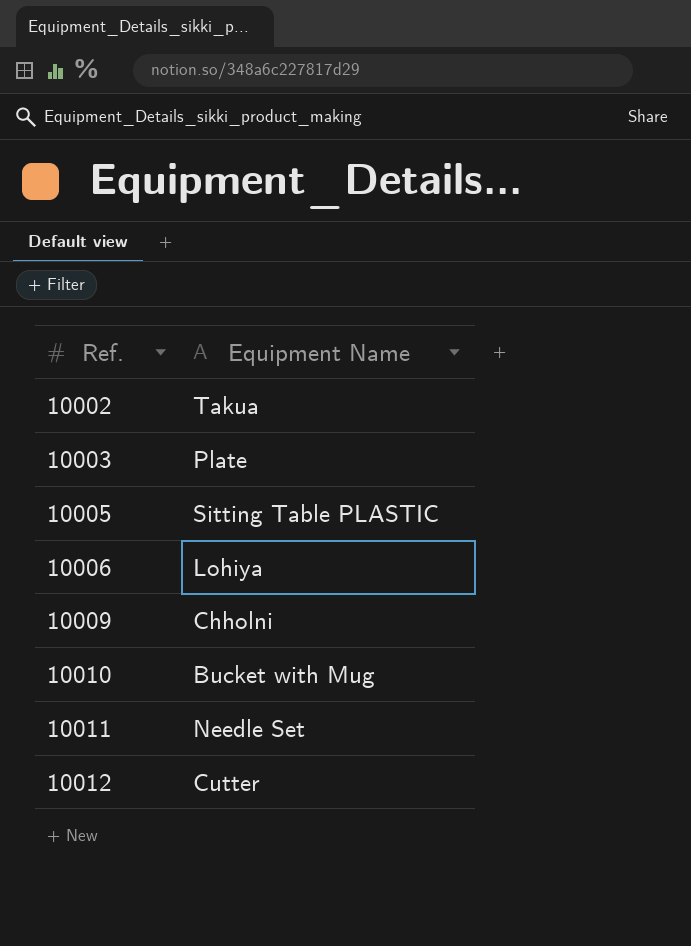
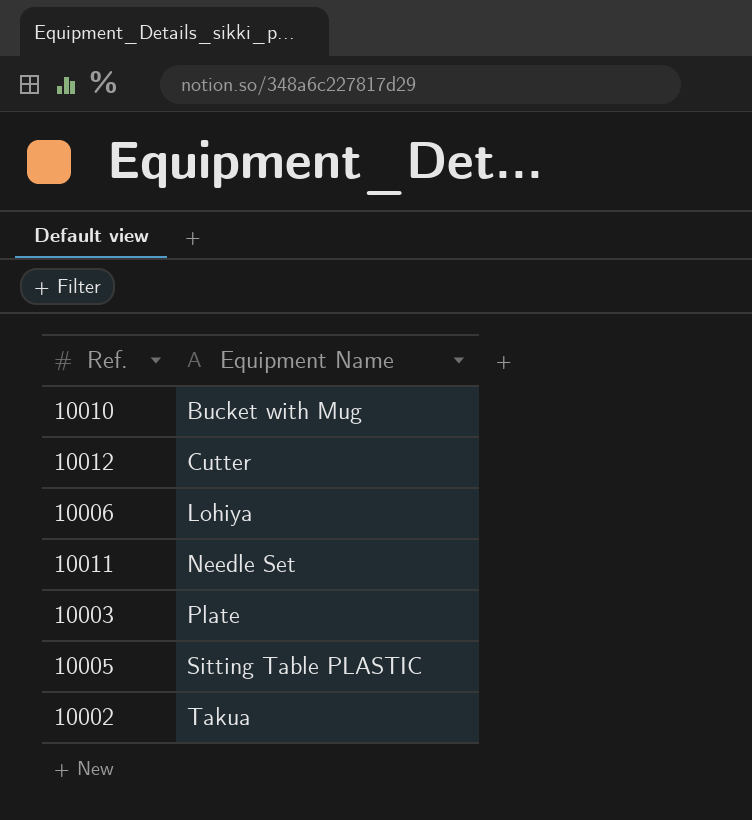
row order: Ref. ascending -> Equipment Name ascending
row 10009: Chholni -> none

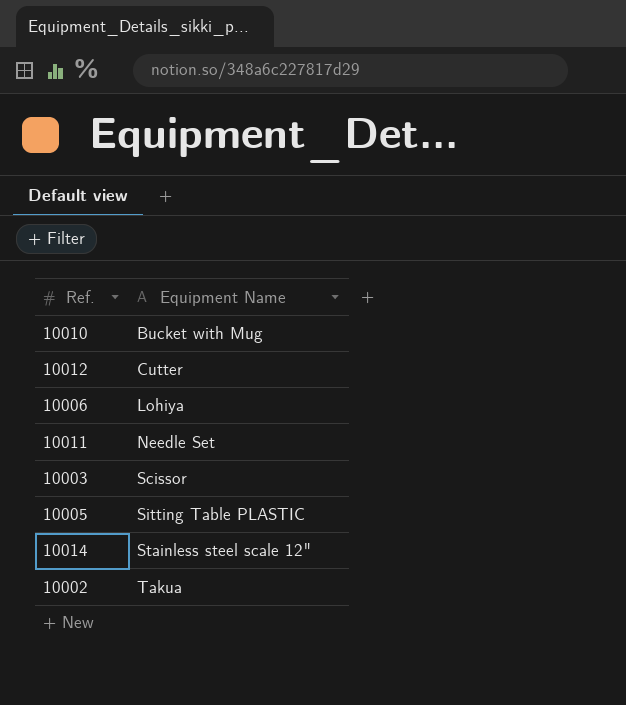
10003 | Equipment Name: Plate -> Scissor
row 10014: none -> Stainless steel scale 12"

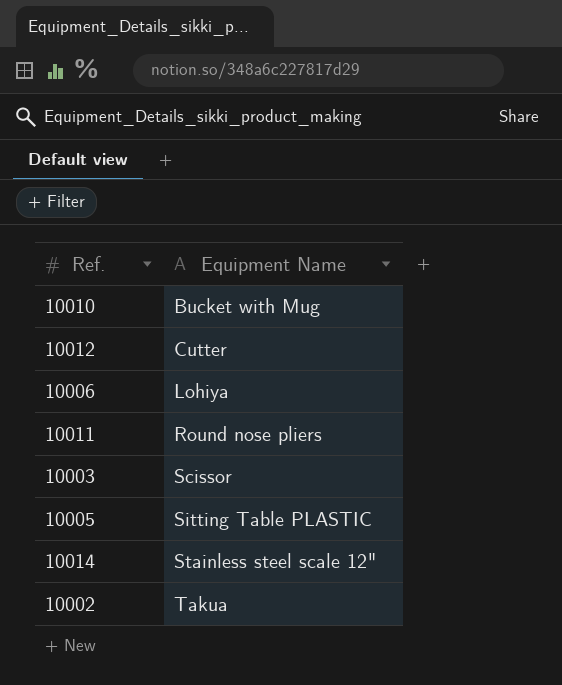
10011 | Equipment Name: Needle Set -> Round nose pliers

